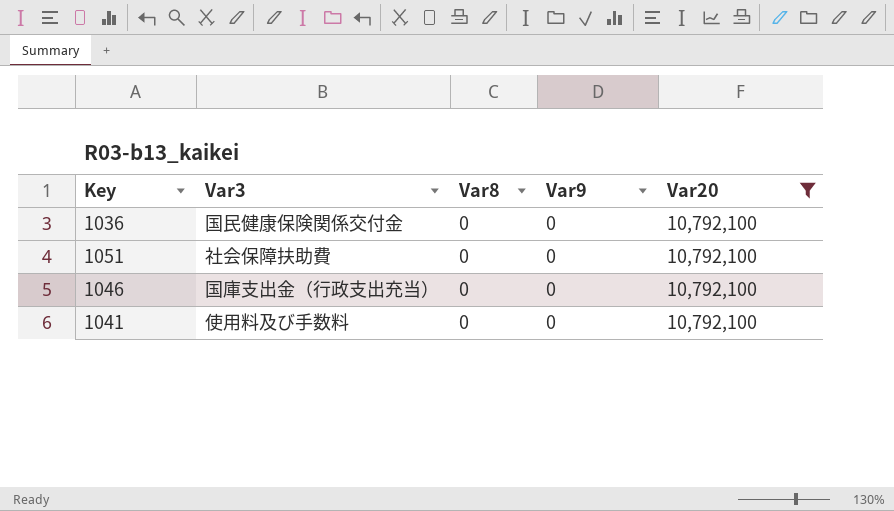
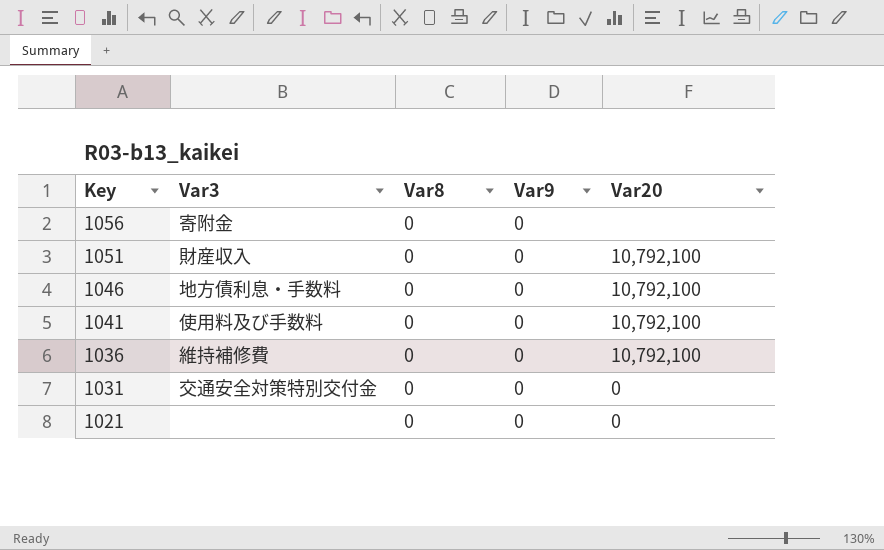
filter: Var20 = 10,792,100 -> none
row order: none -> Key descending
1051 | Var3: 社会保障扶助費 -> 財産収入
1046 | Var3: 国庫支出金（行政支出充当） -> 地方債利息・手数料
1036 | Var3: 国民健康保険関係交付金 -> 維持補修費

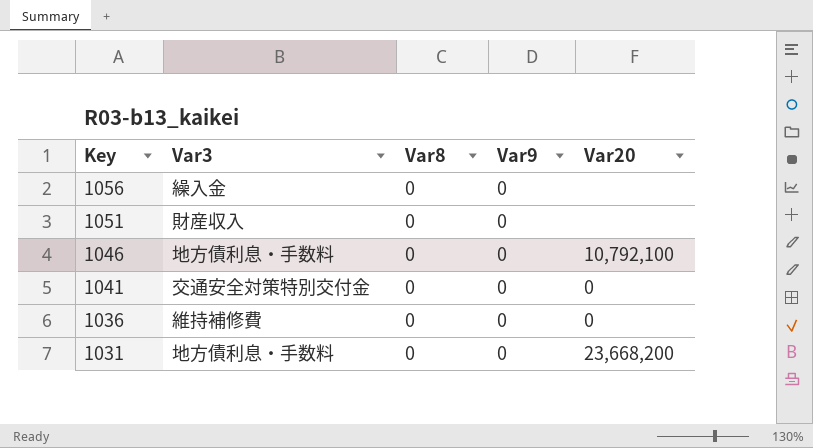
row 1021: none | 0 | 0 | 0 -> none
1056 | Var3: 寄附金 -> 繰入金
1051 | Var20: 10,792,100 -> none
1041 | Var3: 使用料及び手数料 -> 交通安全対策特別交付金
1041 | Var20: 10,792,100 -> 0
1036 | Var20: 10,792,100 -> 0
1031 | Var3: 交通安全対策特別交付金 -> 地方債利息・手数料
1031 | Var20: 0 -> 23,668,200

